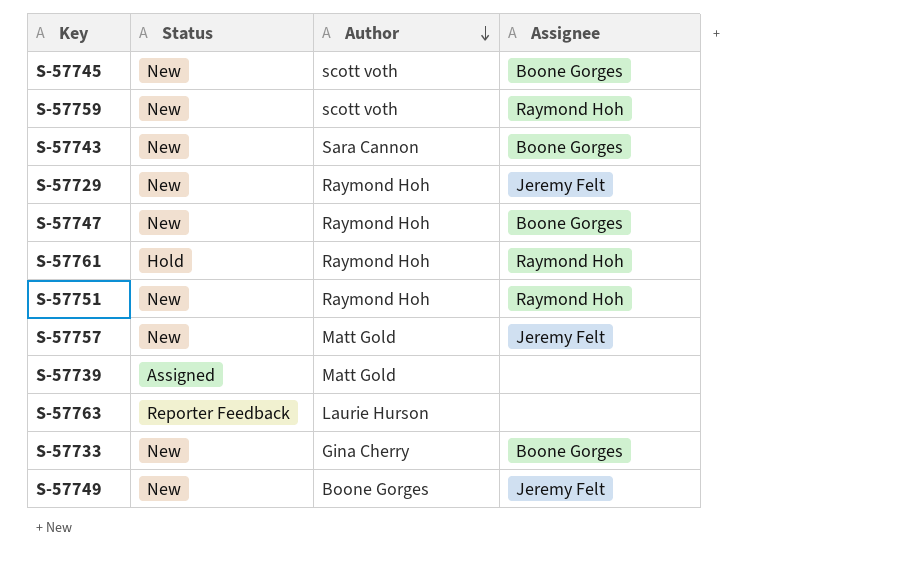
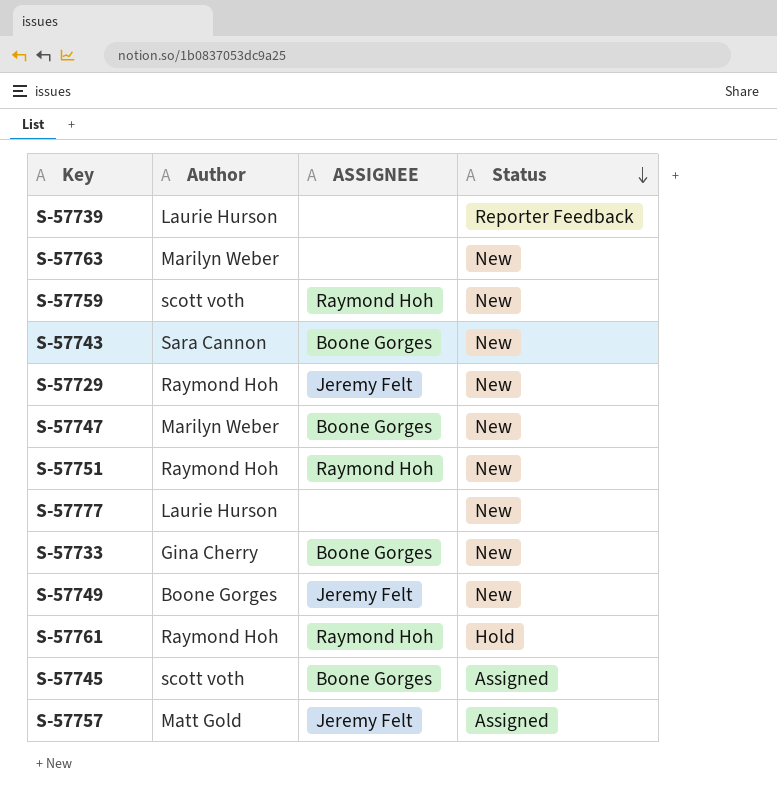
row order: Author descending -> Status descending
column name: Assignee -> ASSIGNEE
column Status | position: 2 -> 4
S-57739 | Author: Matt Gold -> Laurie Hurson
S-57739 | Status: Assigned -> Reporter Feedback
S-57763 | Author: Laurie Hurson -> Marilyn Weber
S-57763 | Status: Reporter Feedback -> New
S-57747 | Author: Raymond Hoh -> Marilyn Weber
row S-57777: none -> Laurie Hurson | none | New
S-57745 | Status: New -> Assigned
S-57757 | Status: New -> Assigned

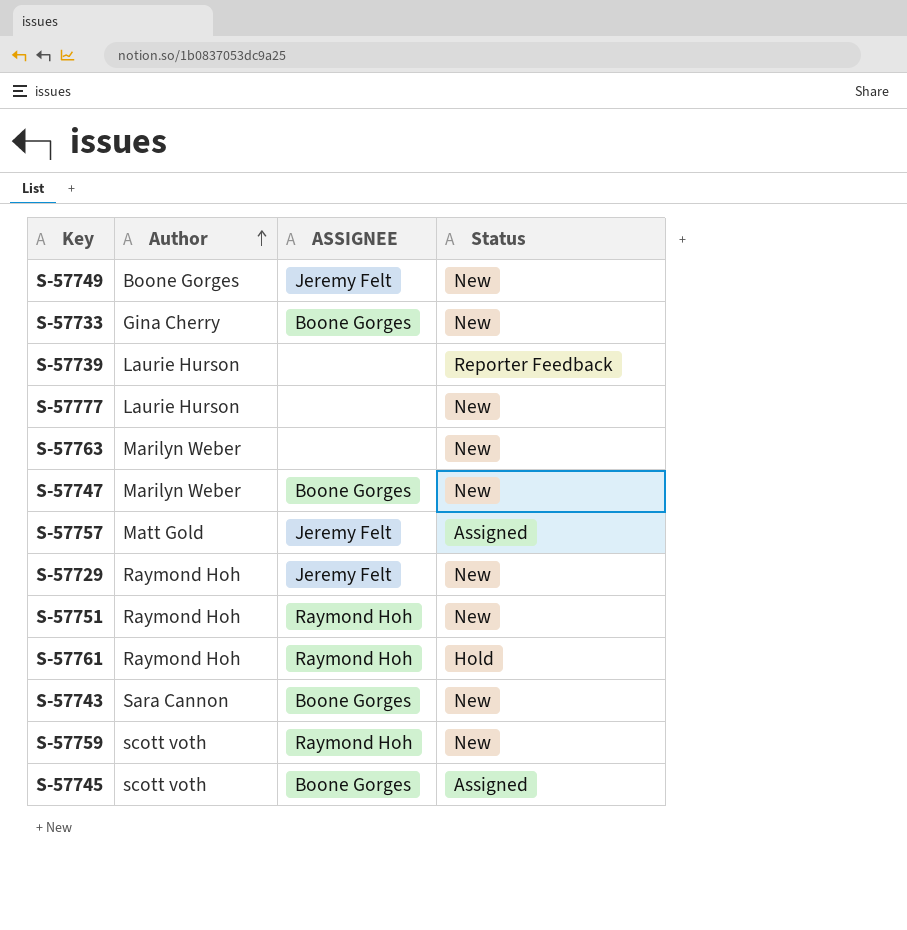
row order: Status descending -> Author ascending

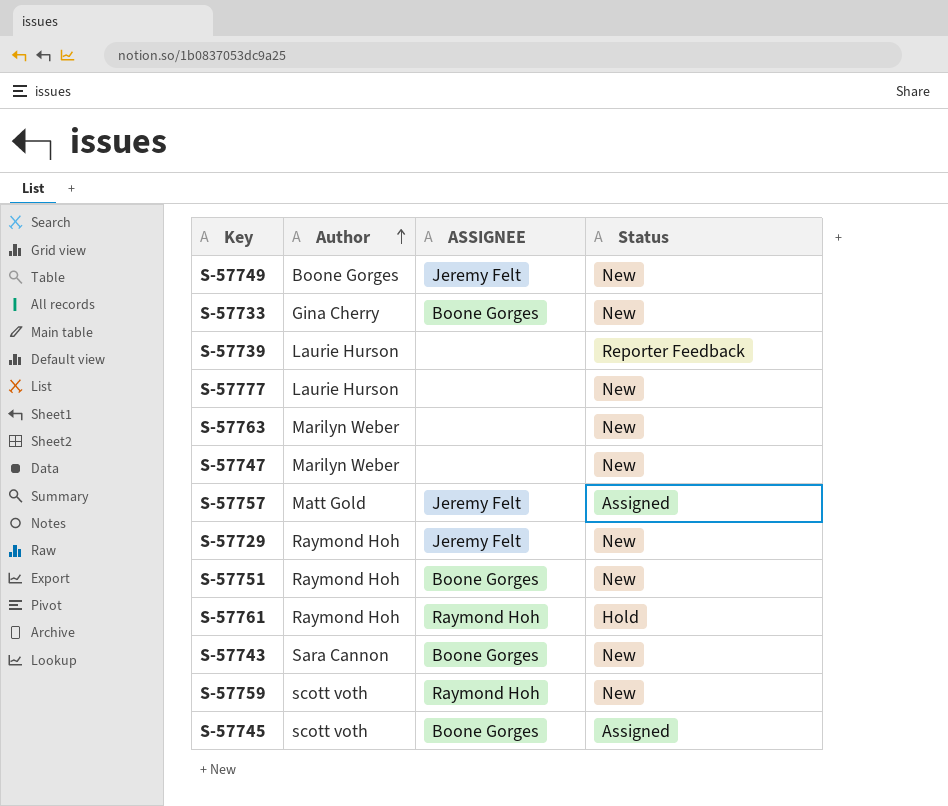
S-57747 | ASSIGNEE: Boone Gorges -> none
S-57751 | ASSIGNEE: Raymond Hoh -> Boone Gorges

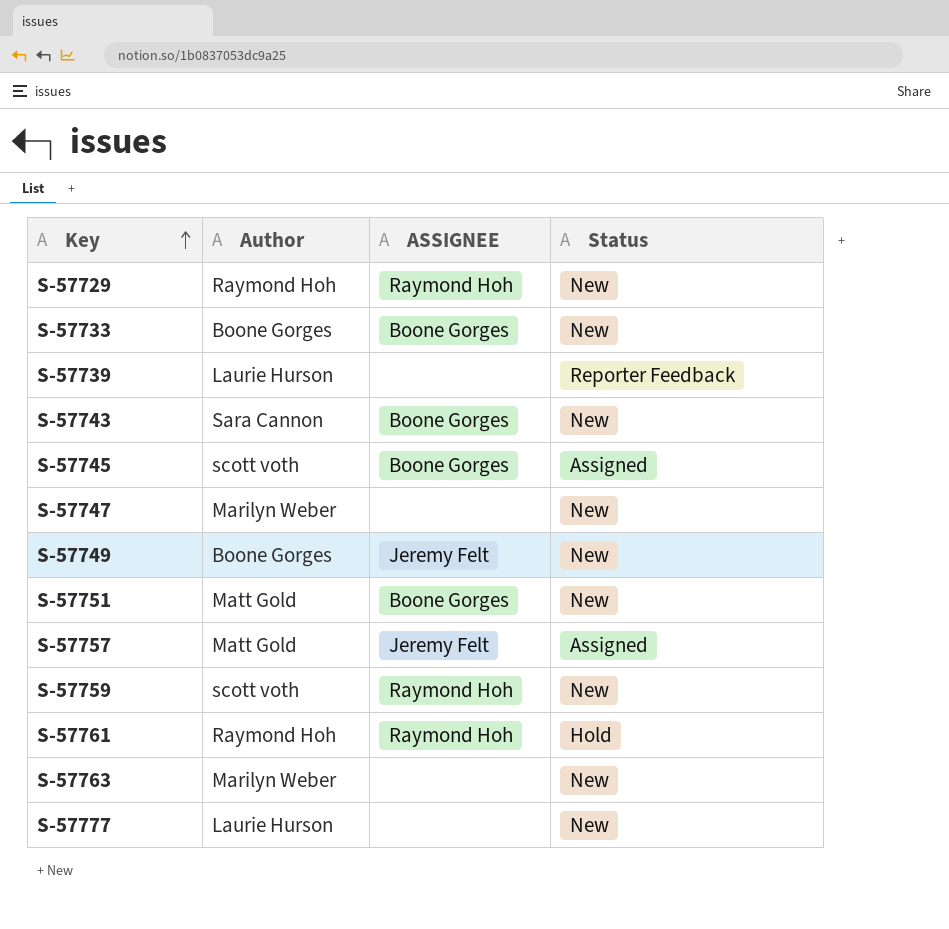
row order: Author ascending -> Key ascending
S-57729 | ASSIGNEE: Jeremy Felt -> Raymond Hoh
S-57733 | Author: Gina Cherry -> Boone Gorges
S-57751 | Author: Raymond Hoh -> Matt Gold

